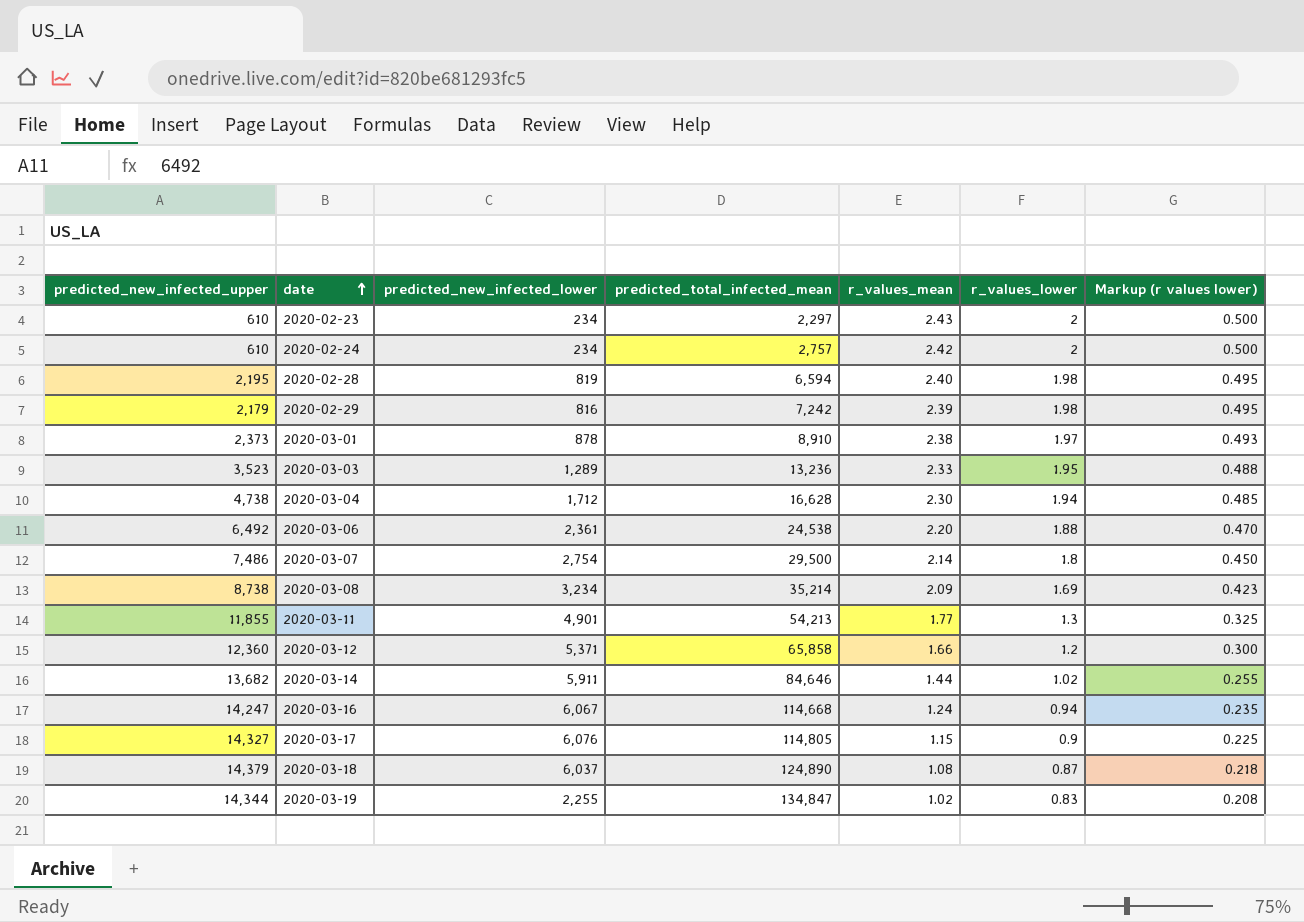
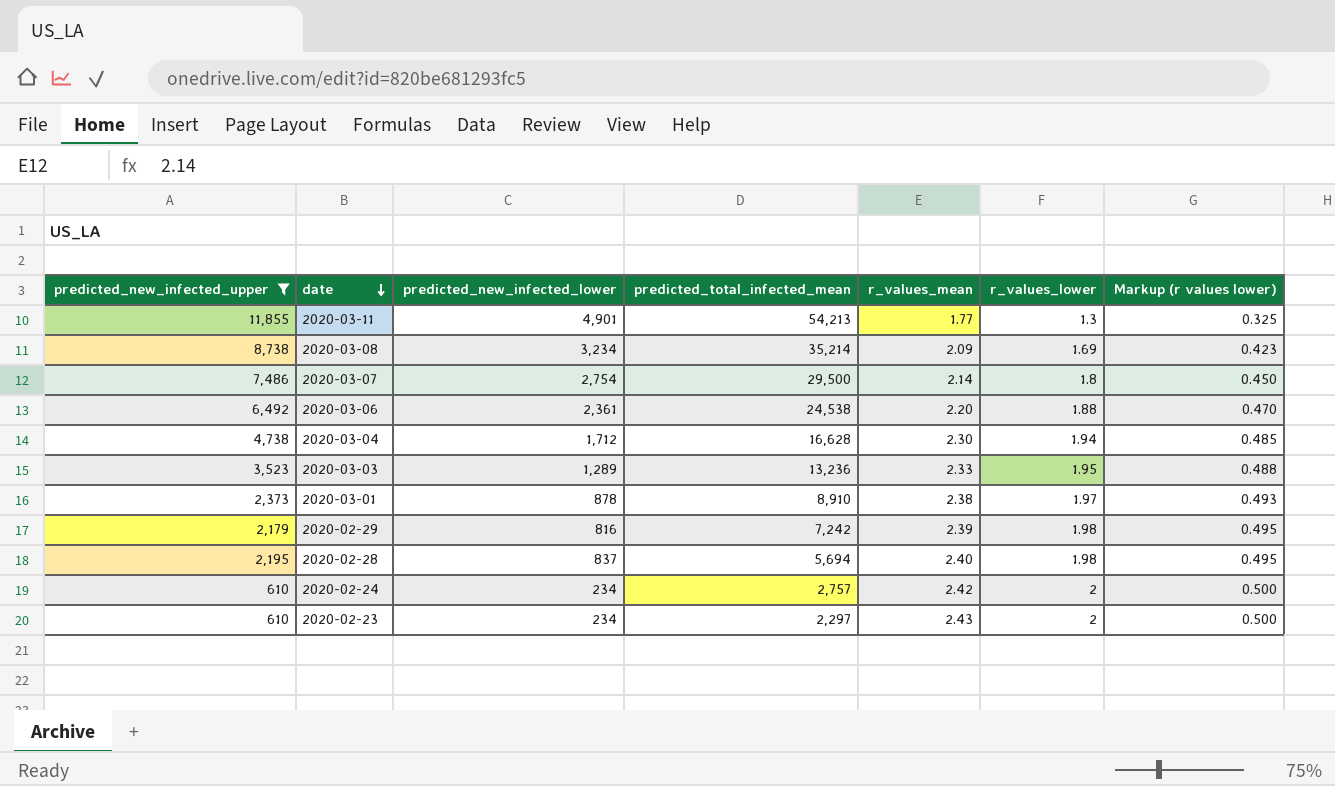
filter: none -> predicted_new_infected_upper <= 11,855
row order: date ascending -> date descending
2020-02-28 | predicted_new_infected_lower: 819 -> 837
2020-02-28 | predicted_total_infected_mean: 6,594 -> 5,694

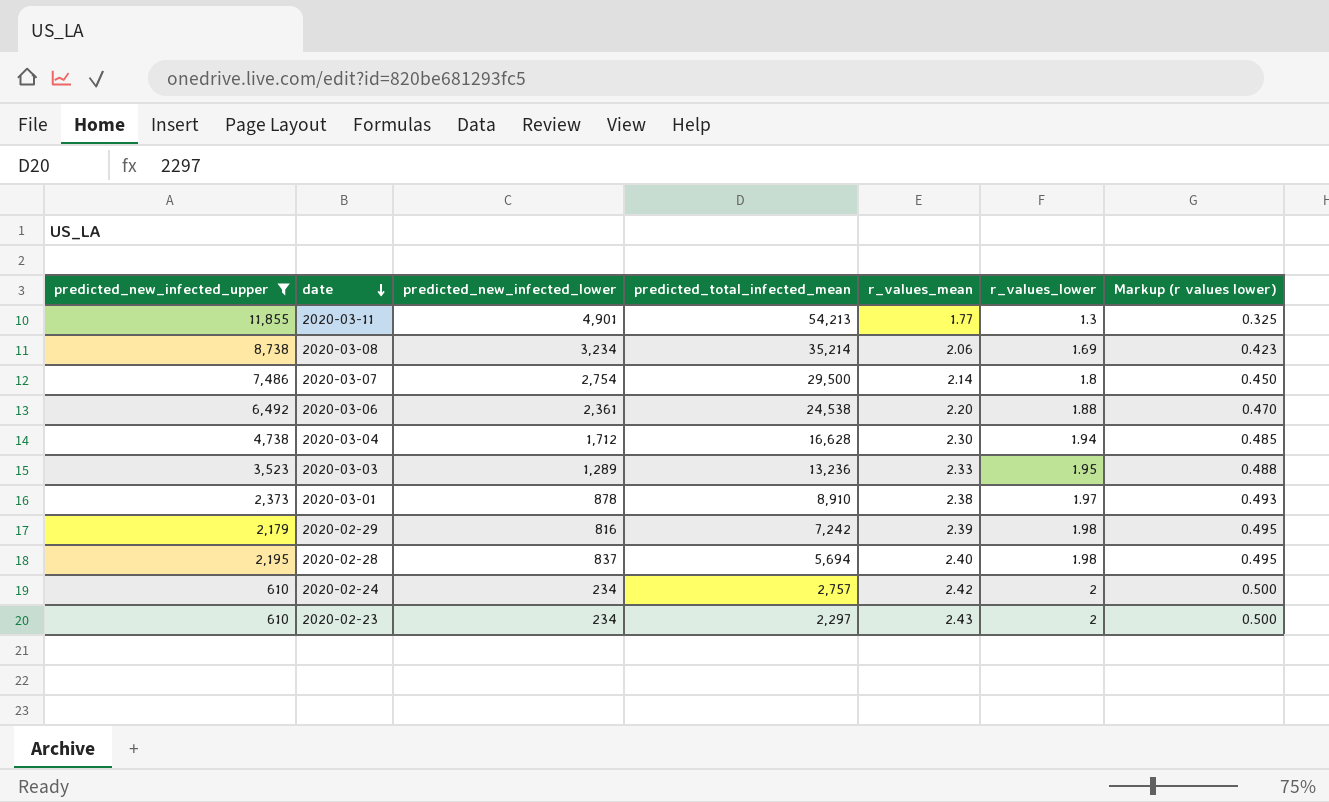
2020-03-08 | r_values_mean: 2.09 -> 2.06

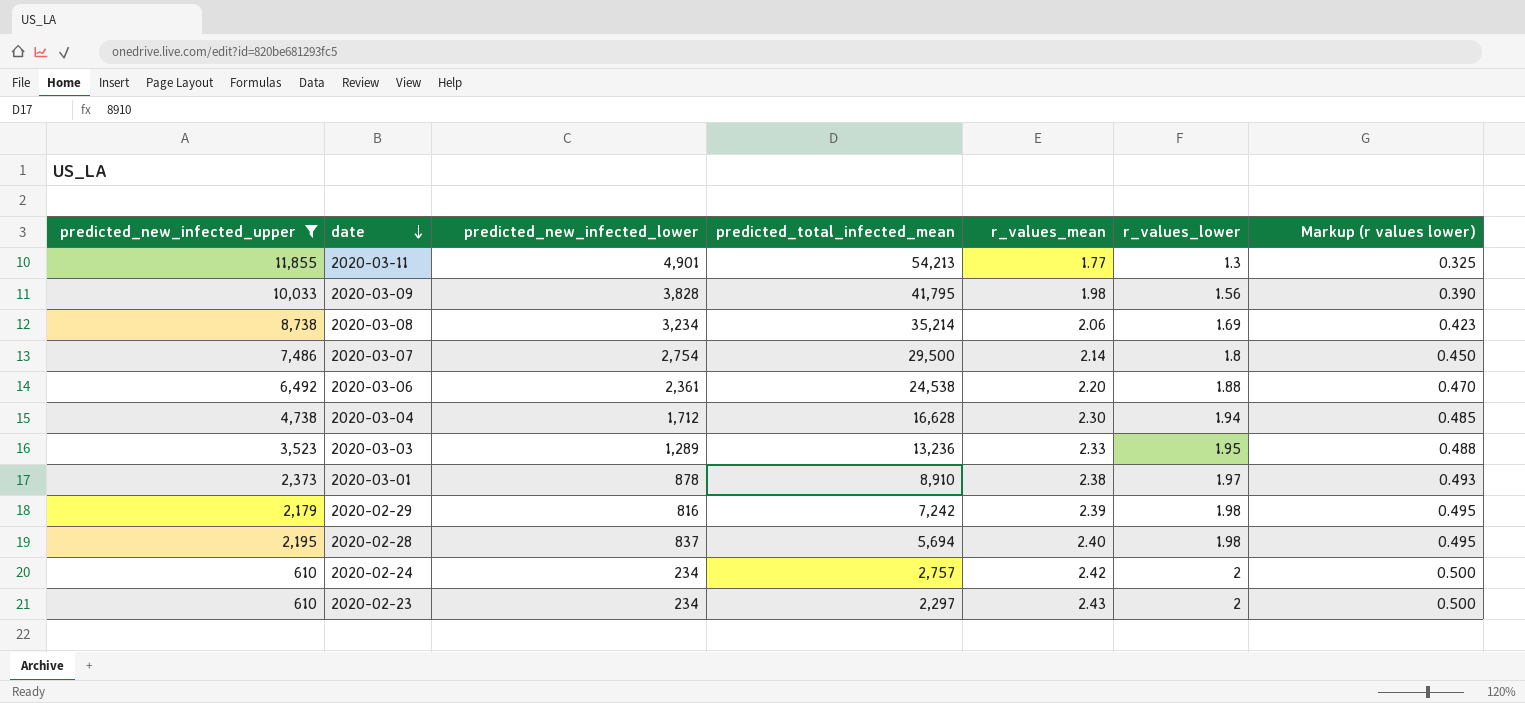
row 2020-03-09: none -> 10,033 | 3,828 | 41,795 | 1.98 | 1.56 | 0.390

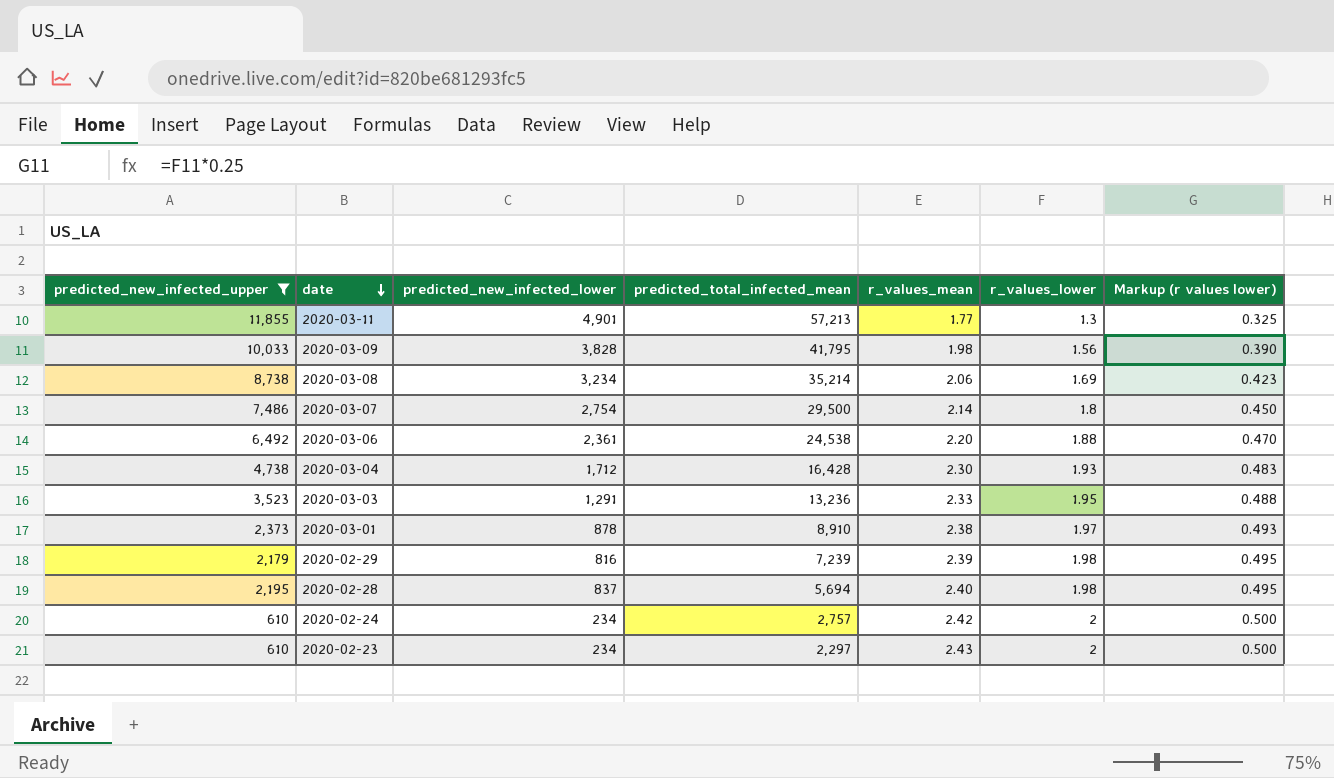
2020-03-11 | predicted_total_infected_mean: 54,213 -> 57,213
2020-03-04 | predicted_total_infected_mean: 16,628 -> 16,428
2020-03-04 | r_values_lower: 1.94 -> 1.93
2020-03-04 | Markup (r values lower): 0.485 -> 0.483
2020-03-03 | predicted_new_infected_lower: 1,289 -> 1,291
2020-02-29 | predicted_total_infected_mean: 7,242 -> 7,239

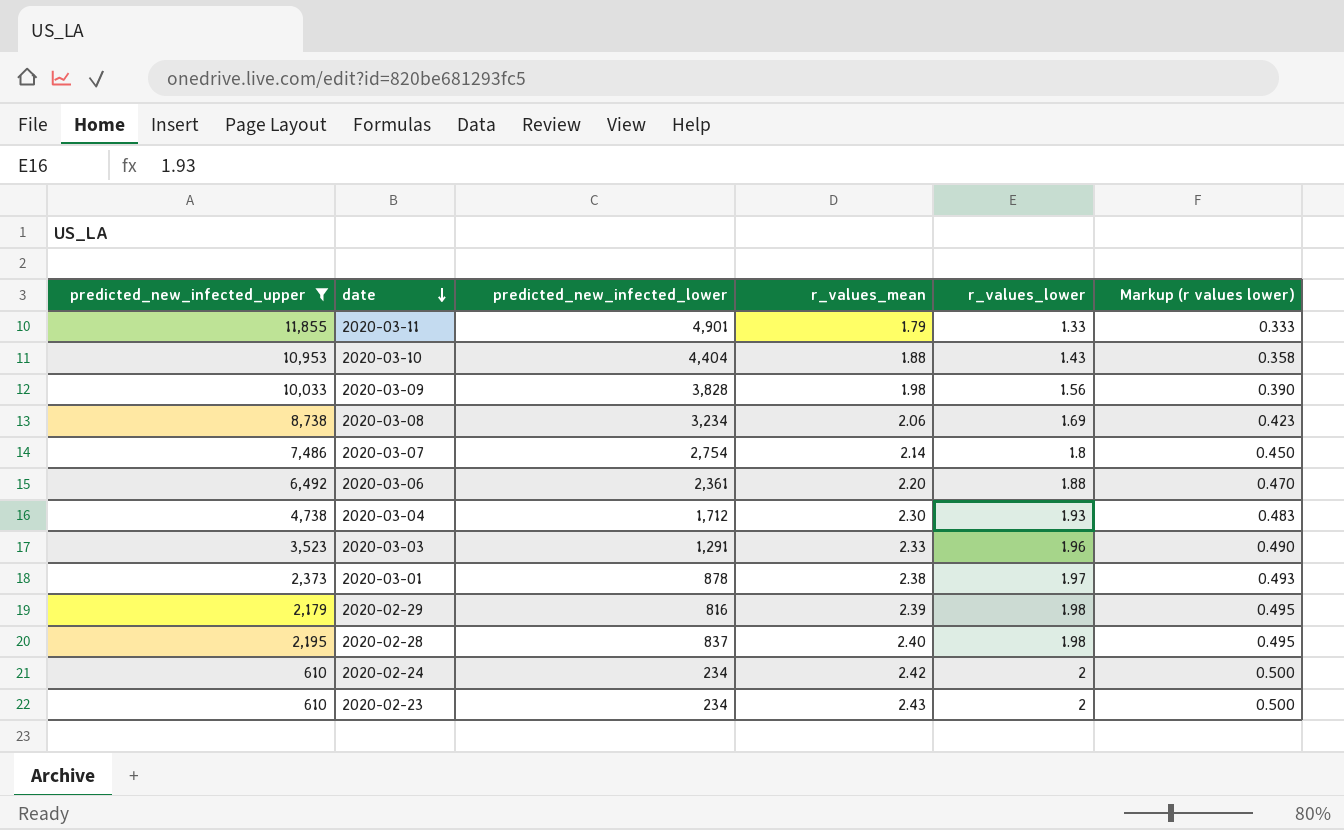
column predicted_total_infected_mean | position: 4 -> none
2020-03-11 | r_values_mean: 1.77 -> 1.79
2020-03-11 | r_values_lower: 1.3 -> 1.33
2020-03-11 | Markup (r values lower): 0.325 -> 0.333
row 2020-03-10: none -> 10,953 | 4,404 | 1.88 | 1.43 | 0.358
2020-03-03 | r_values_lower: 1.95 -> 1.96
2020-03-03 | Markup (r values lower): 0.488 -> 0.490

